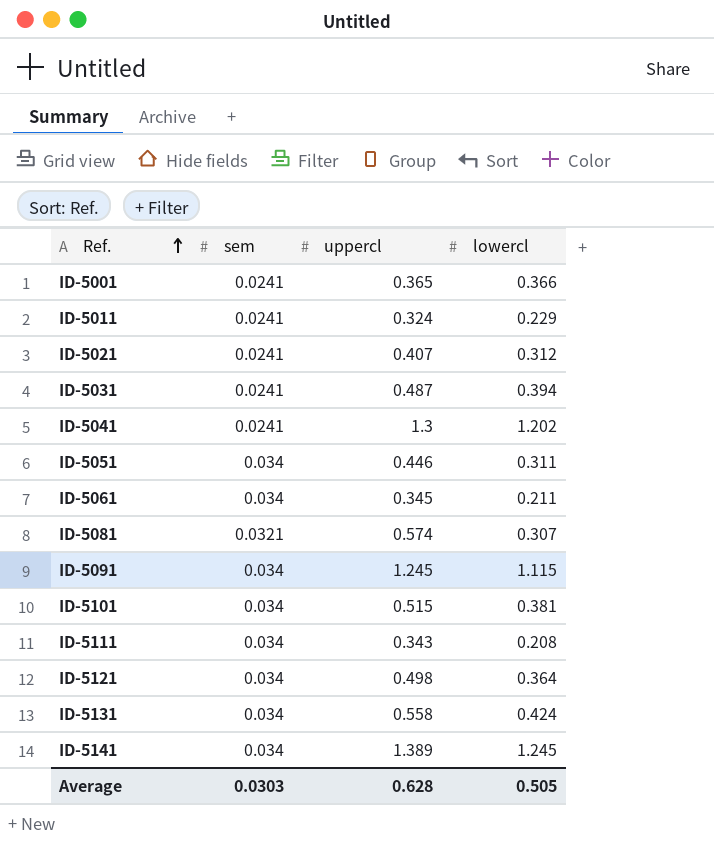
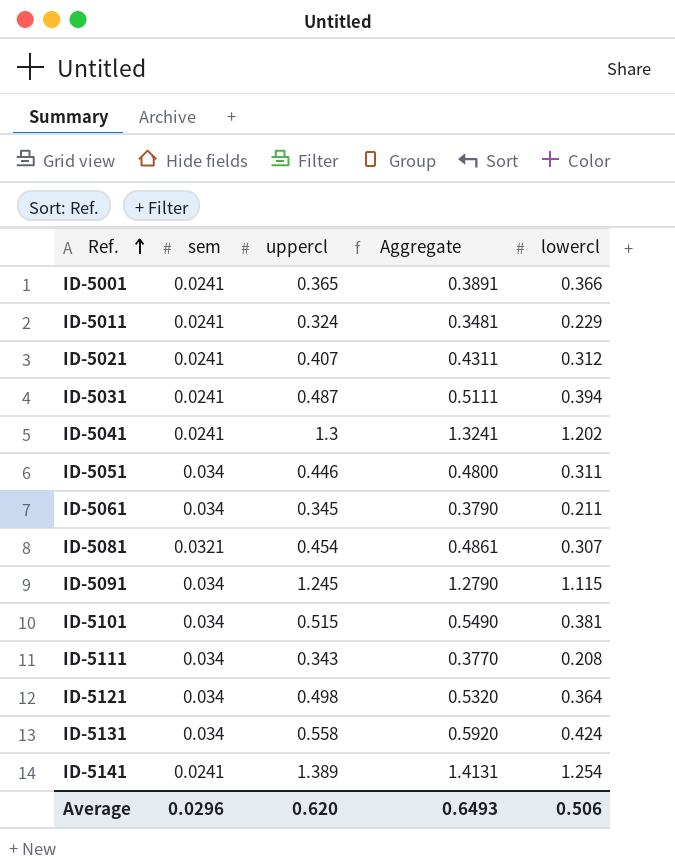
column Aggregate | formula: none -> [sem] + [uppercl]
ID-5081 | uppercl: 0.574 -> 0.454
ID-5141 | sem: 0.034 -> 0.0241
ID-5141 | lowercl: 1.245 -> 1.254
Average | sem: 0.0303 -> 0.0296
Average | uppercl: 0.628 -> 0.620
Average | lowercl: 0.505 -> 0.506

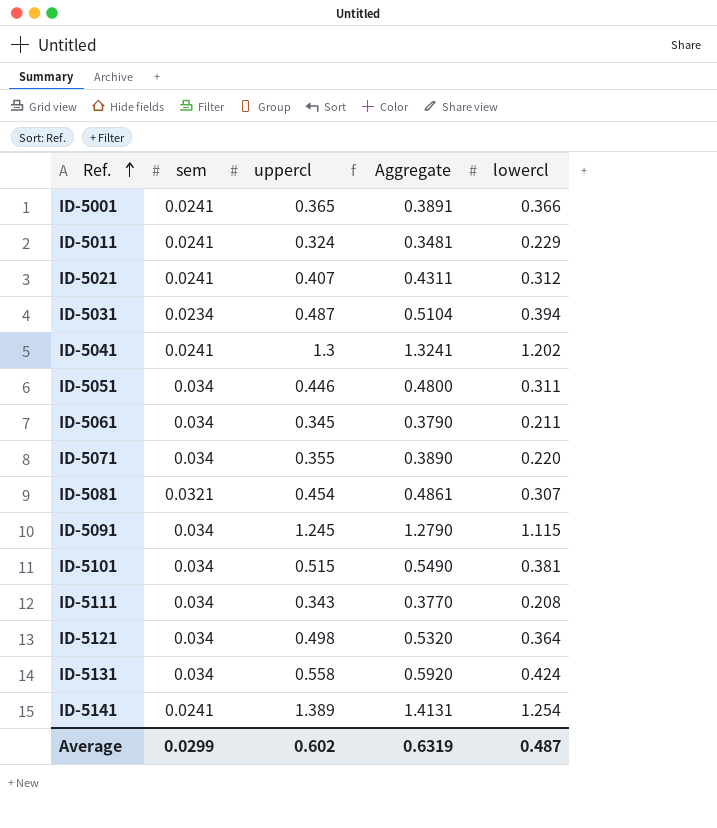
ID-5031 | sem: 0.0241 -> 0.0234
ID-5031 | Aggregate: 0.5111 -> 0.5104
row ID-5071: none -> 0.034 | 0.355 | 0.3890 | 0.220
Average | sem: 0.0296 -> 0.0299
Average | uppercl: 0.620 -> 0.602
Average | Aggregate: 0.6493 -> 0.6319
Average | lowercl: 0.506 -> 0.487

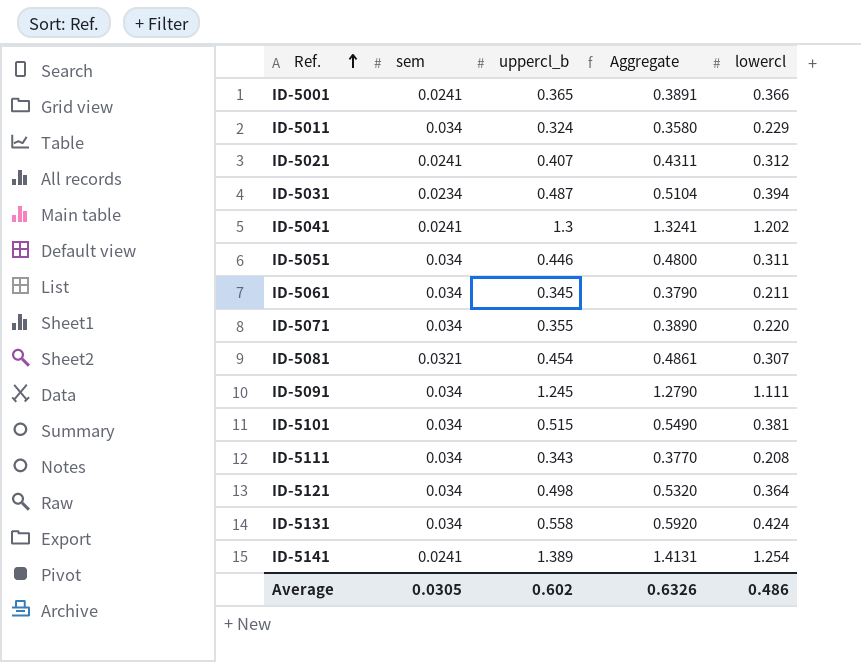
column name: uppercl -> uppercl_b
ID-5011 | sem: 0.0241 -> 0.034
ID-5011 | Aggregate: 0.3481 -> 0.3580
ID-5091 | lowercl: 1.115 -> 1.111
Average | sem: 0.0299 -> 0.0305
Average | Aggregate: 0.6319 -> 0.6326
Average | lowercl: 0.487 -> 0.486

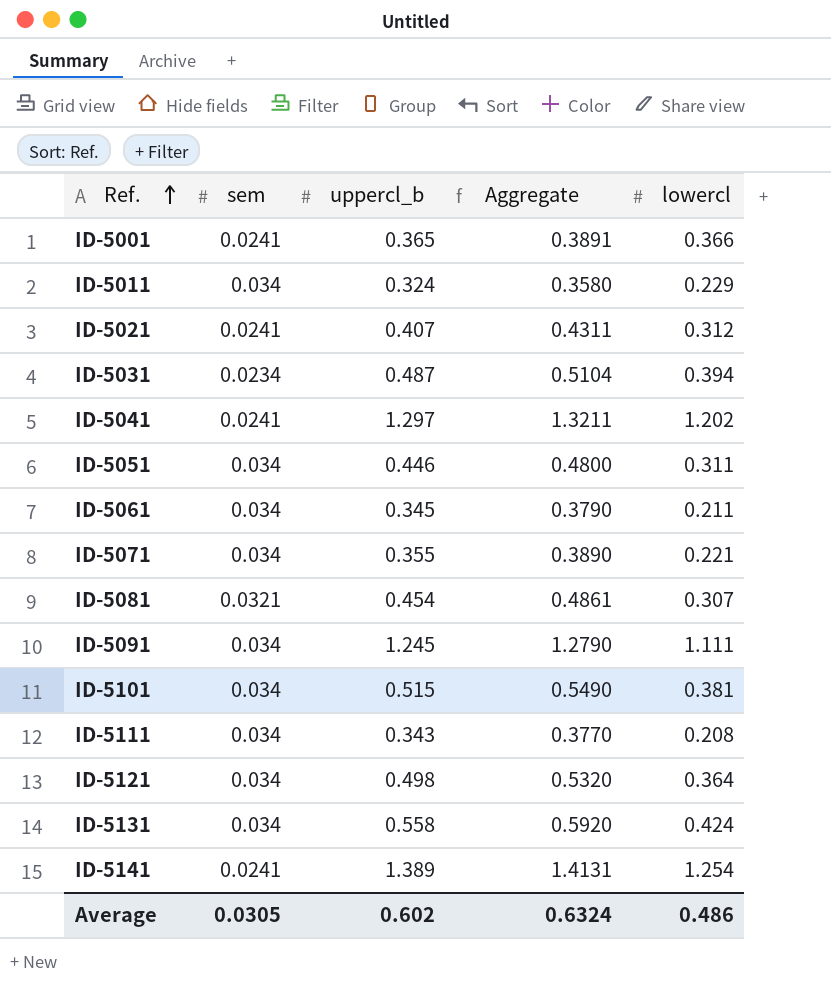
ID-5041 | uppercl_b: 1.3 -> 1.297
ID-5041 | Aggregate: 1.3241 -> 1.3211
ID-5071 | lowercl: 0.220 -> 0.221
Average | Aggregate: 0.6326 -> 0.6324

